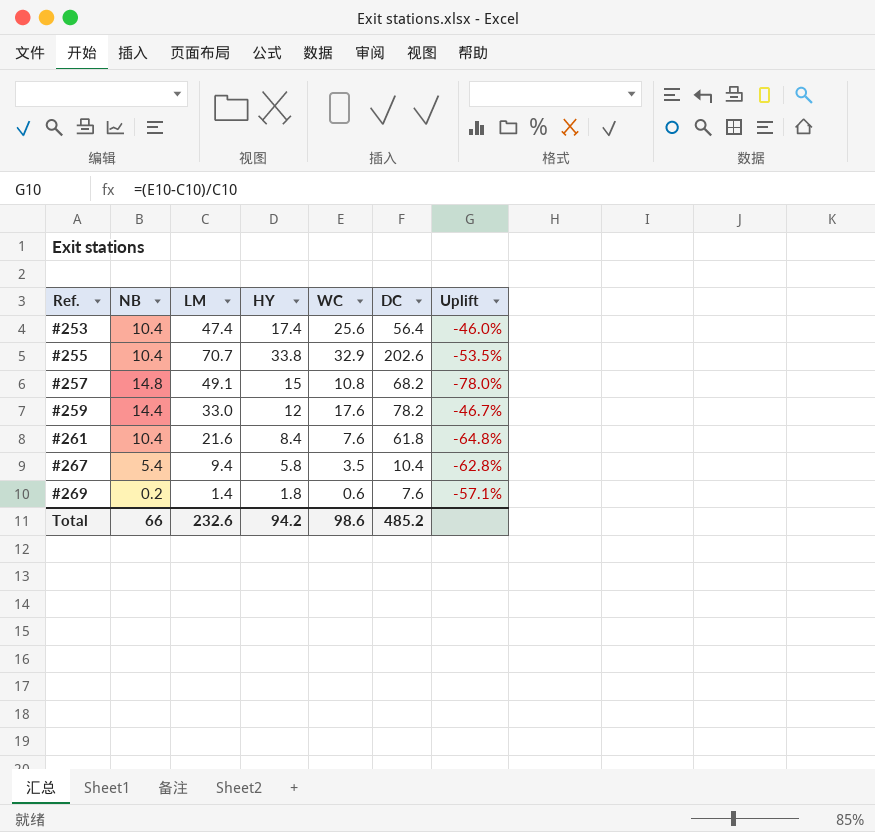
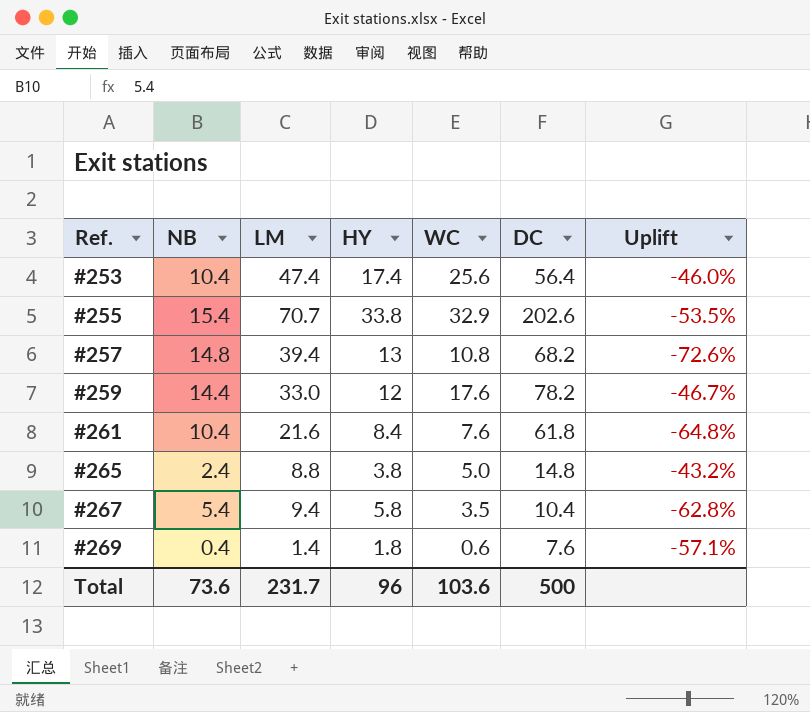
#255 | NB: 10.4 -> 15.4
#257 | LM: 49.1 -> 39.4
#257 | HY: 15 -> 13
#257 | Uplift: -78.0% -> -72.6%
row #265: none -> 2.4 | 8.8 | 3.8 | 5.0 | 14.8 | -43.2%
#269 | NB: 0.2 -> 0.4
Total | NB: 66 -> 73.6
Total | LM: 232.6 -> 231.7
Total | HY: 94.2 -> 96
Total | WC: 98.6 -> 103.6
Total | DC: 485.2 -> 500

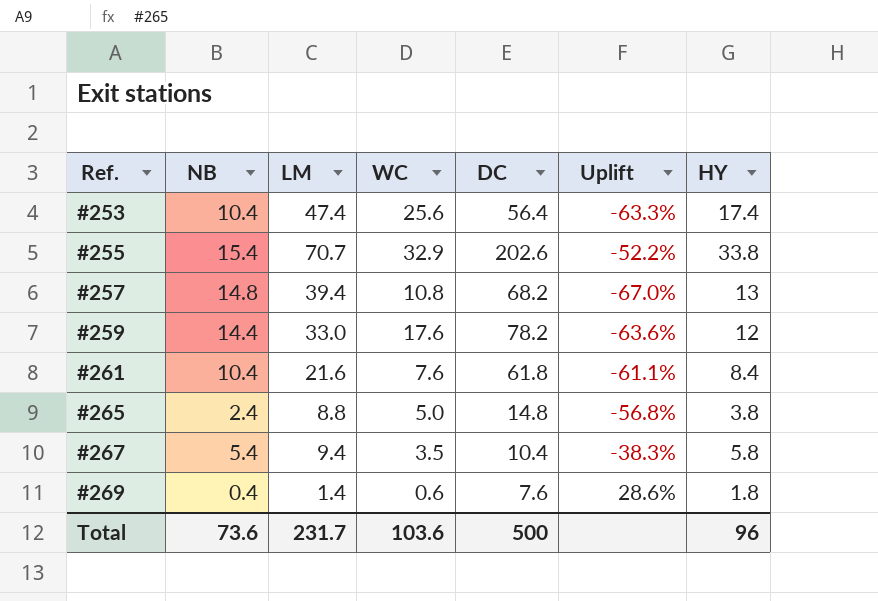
column Uplift | formula: ([WC] - [LM]) / [LM] -> ([HY] - [LM]) / [LM]
column HY | position: 4 -> 7

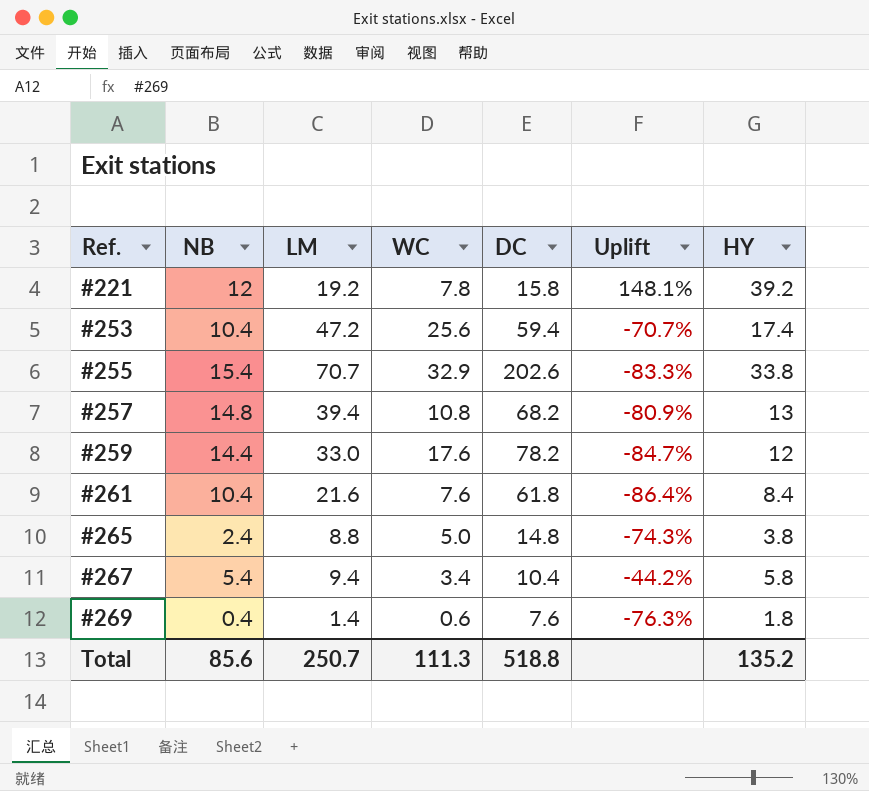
column Uplift | formula: ([HY] - [LM]) / [LM] -> ([HY] - [DC]) / [DC]
row #221: none -> 12 | 19.2 | 7.8 | 15.8 | 148.1% | 39.2
#253 | LM: 47.4 -> 47.2
#253 | DC: 56.4 -> 59.4
#267 | WC: 3.5 -> 3.4
Total | NB: 73.6 -> 85.6
Total | LM: 231.7 -> 250.7
Total | WC: 103.6 -> 111.3
Total | DC: 500 -> 518.8
Total | HY: 96 -> 135.2

